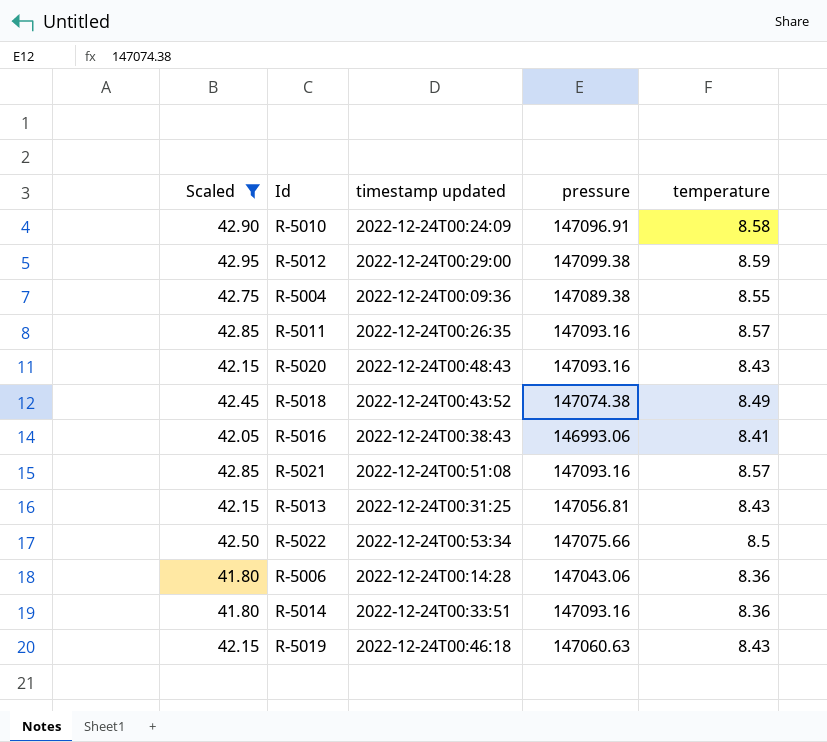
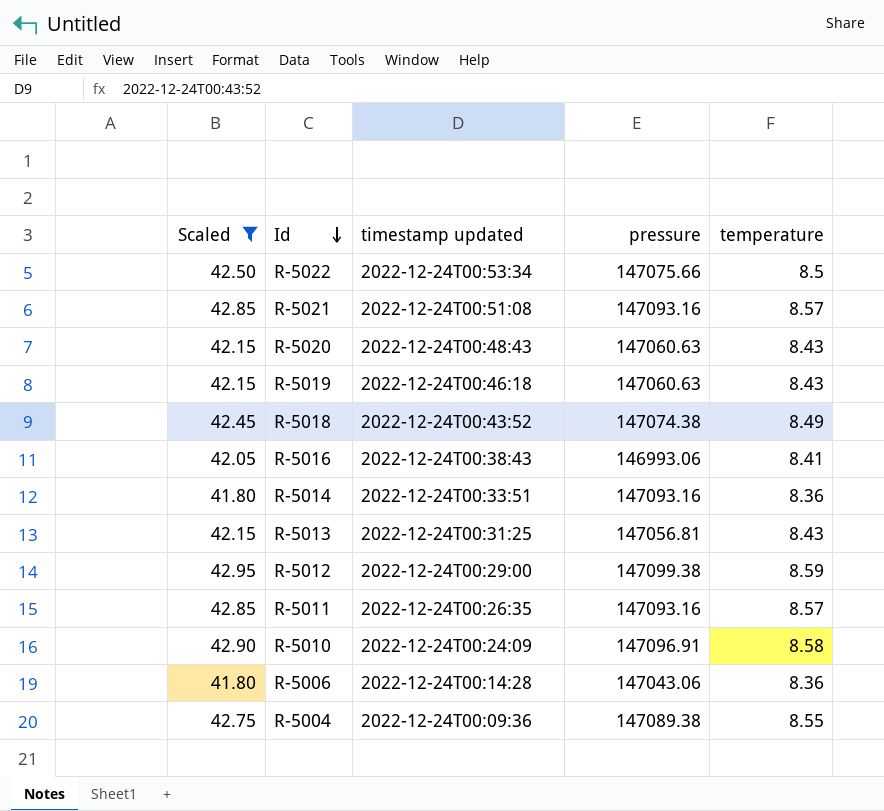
row order: none -> Id descending
R-5020 | pressure: 147093.16 -> 147060.63

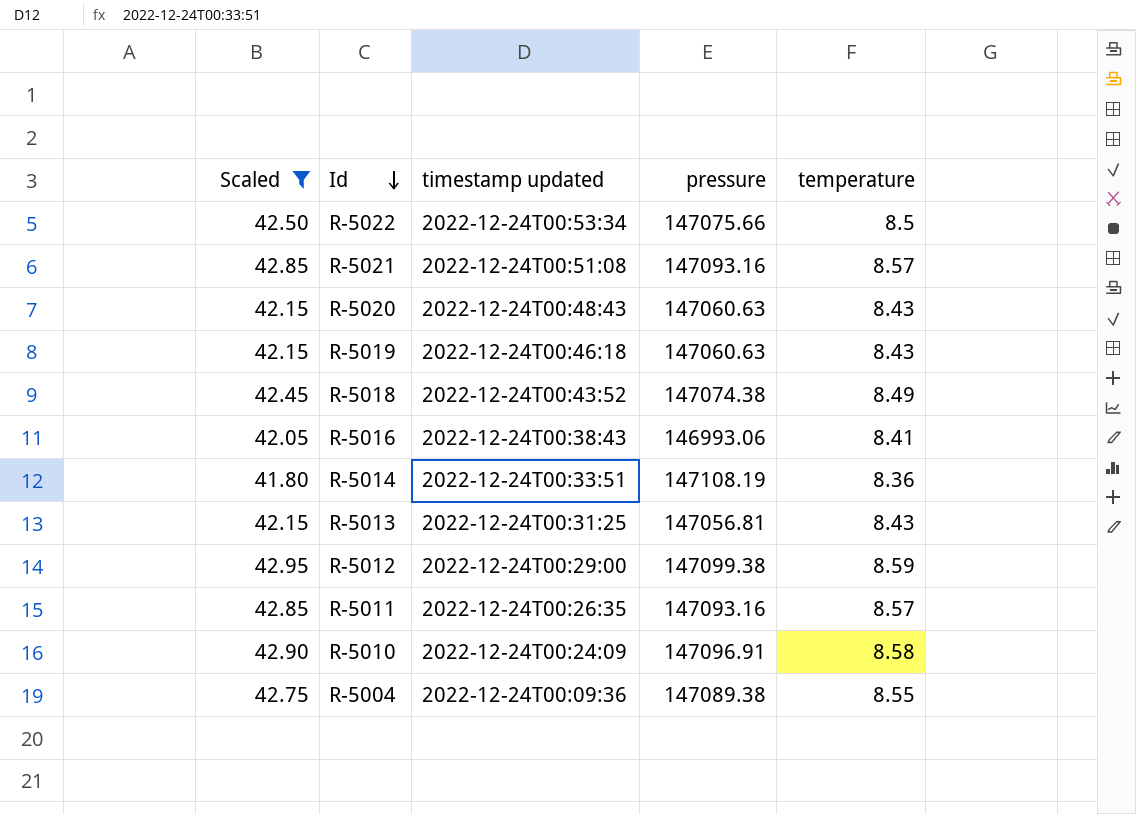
row R-5006: 41.80 | 2022-12-24T00:14:28 | 147043.06 | 8.36 -> none
R-5014 | pressure: 147093.16 -> 147108.19

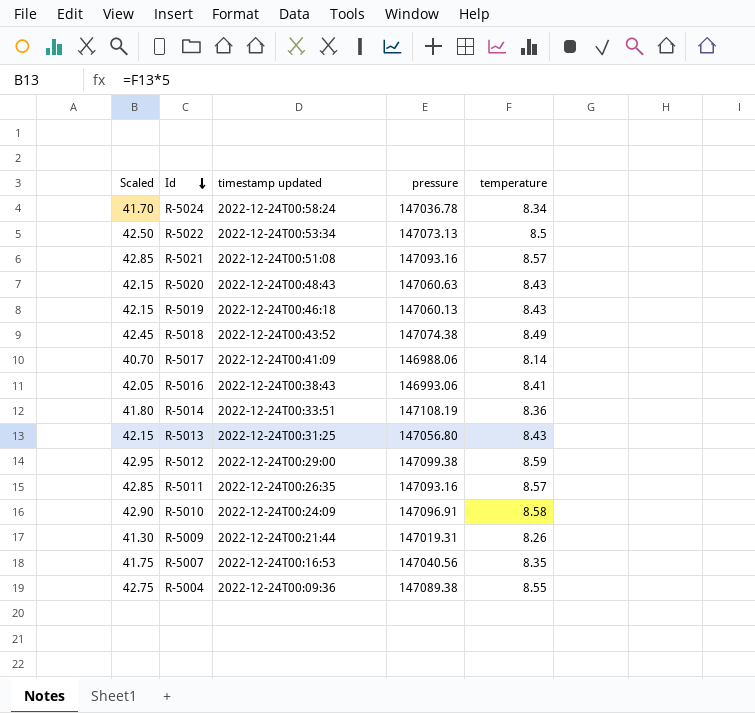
filter: Scaled >= 41.80 -> none
R-5022 | pressure: 147075.66 -> 147073.13
R-5019 | pressure: 147060.63 -> 147060.13
R-5013 | pressure: 147056.81 -> 147056.80

